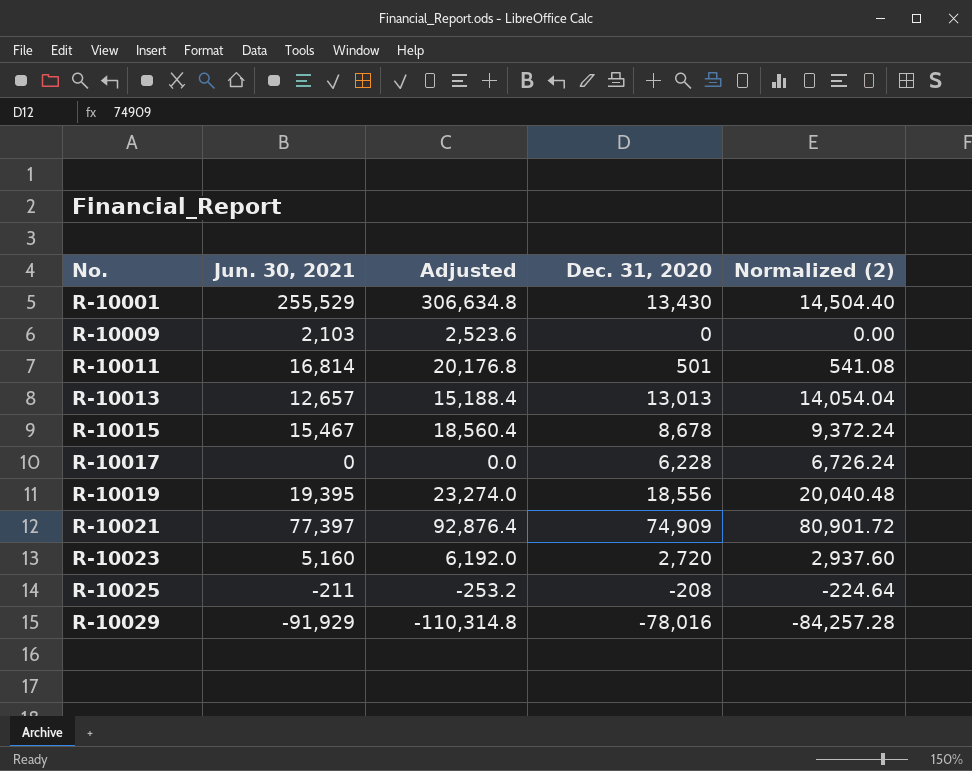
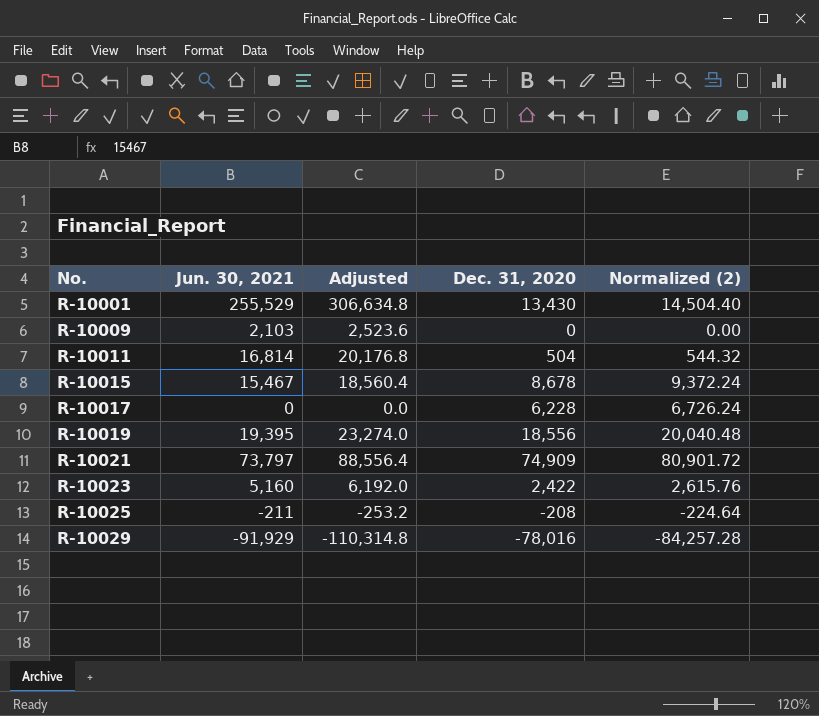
row R-10013: 12,657 | 15,188.4 | 13,013 | 14,054.04 -> none
R-10011 | Dec. 31, 2020: 501 -> 504
R-10011 | Normalized (2): 541.08 -> 544.32
R-10021 | Jun. 30, 2021: 77,397 -> 73,797
R-10021 | Adjusted: 92,876.4 -> 88,556.4
R-10023 | Dec. 31, 2020: 2,720 -> 2,422
R-10023 | Normalized (2): 2,937.60 -> 2,615.76

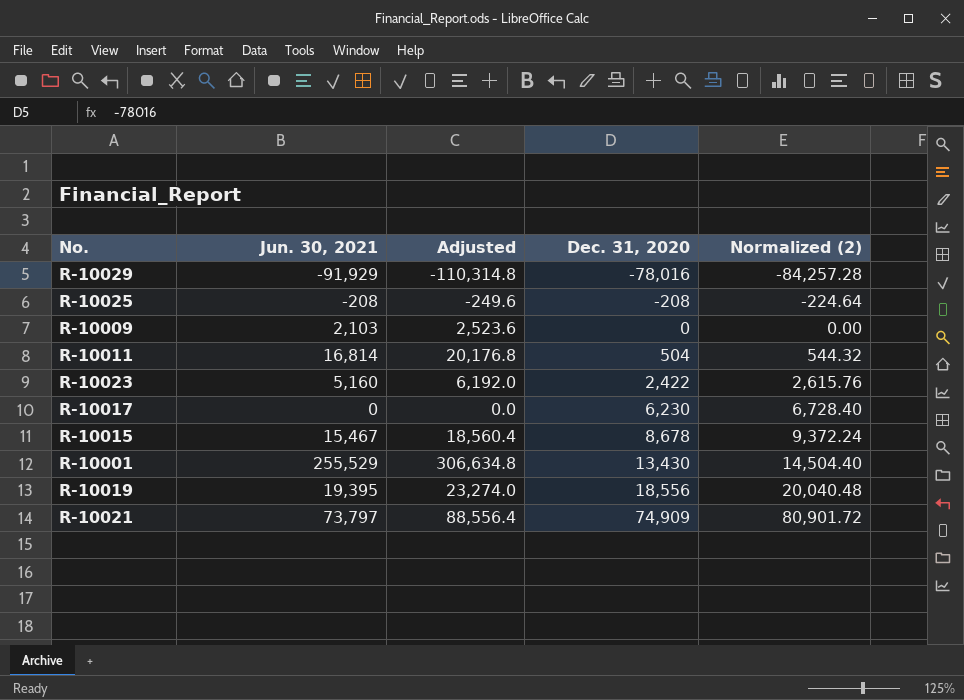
row order: No. ascending -> Dec. 31, 2020 ascending
R-10025 | Jun. 30, 2021: -211 -> -208
R-10025 | Adjusted: -253.2 -> -249.6
R-10017 | Dec. 31, 2020: 6,228 -> 6,230
R-10017 | Normalized (2): 6,726.24 -> 6,728.40

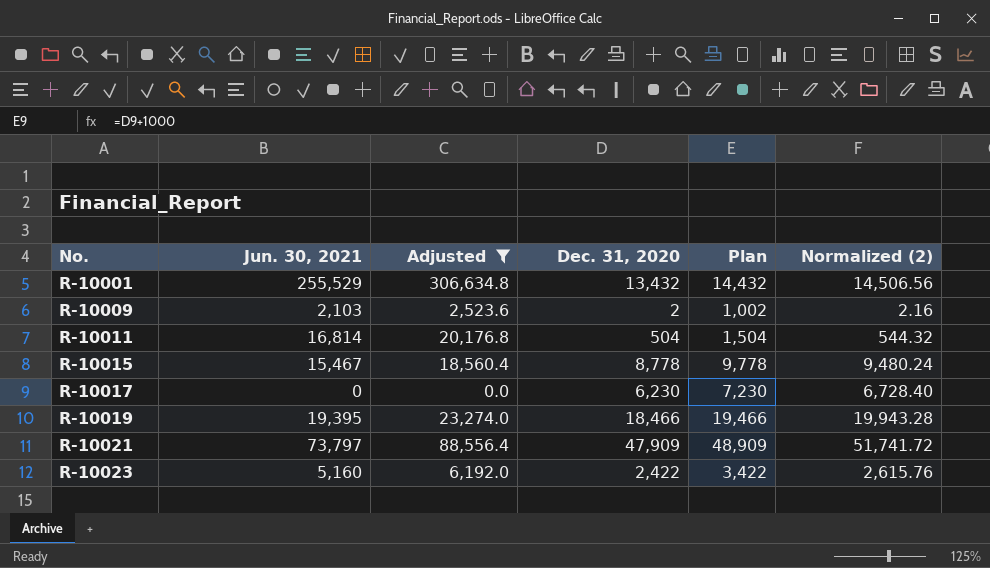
filter: none -> Adjusted >= 0.0
row order: Dec. 31, 2020 ascending -> No. ascending
column Plan | formula: none -> [Dec. 31, 2020] + 1000
R-10001 | Dec. 31, 2020: 13,430 -> 13,432
R-10001 | Normalized (2): 14,504.40 -> 14,506.56
R-10009 | Dec. 31, 2020: 0 -> 2
R-10009 | Normalized (2): 0.00 -> 2.16
R-10015 | Dec. 31, 2020: 8,678 -> 8,778
R-10015 | Normalized (2): 9,372.24 -> 9,480.24
R-10019 | Dec. 31, 2020: 18,556 -> 18,466
R-10019 | Normalized (2): 20,040.48 -> 19,943.28
R-10021 | Dec. 31, 2020: 74,909 -> 47,909
R-10021 | Normalized (2): 80,901.72 -> 51,741.72

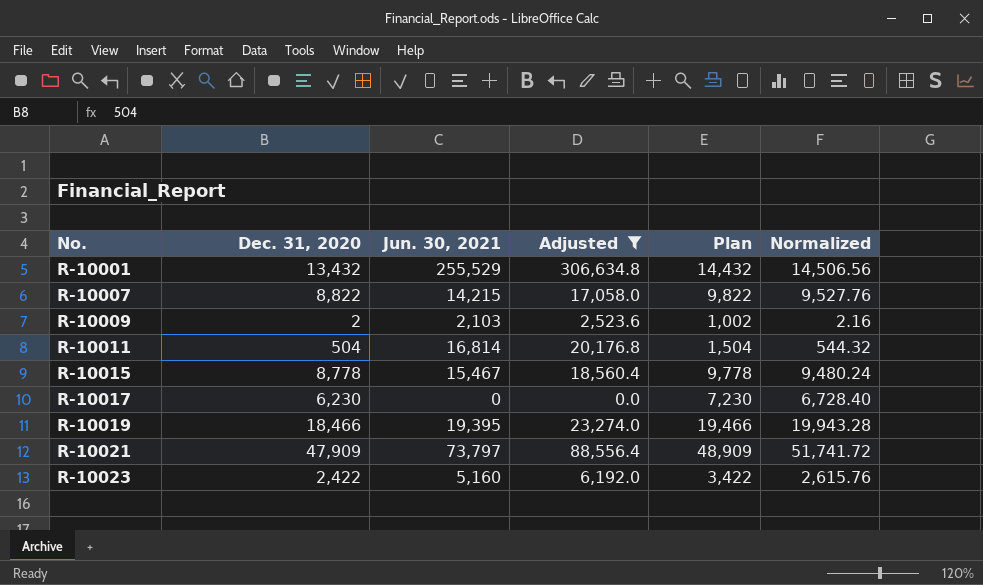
column Dec. 31, 2020 | position: 4 -> 2
column name: Normalized (2) -> Normalized
row R-10007: none -> 8,822 | 14,215 | 17,058.0 | 9,822 | 9,527.76

